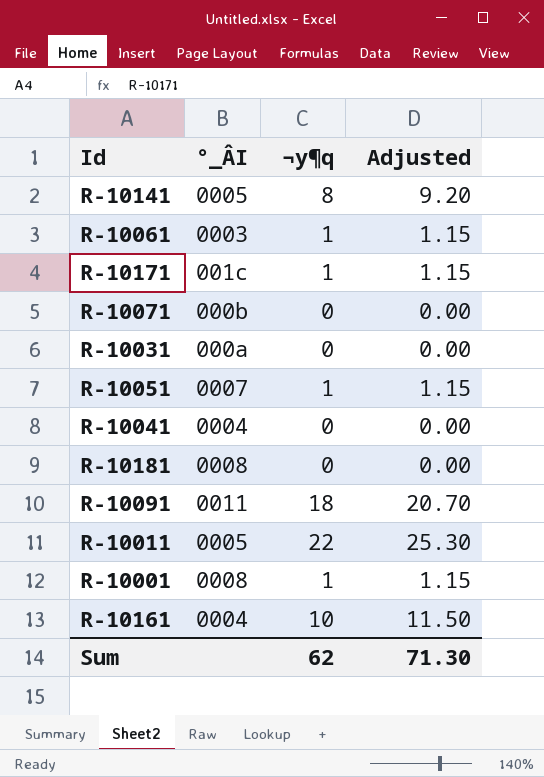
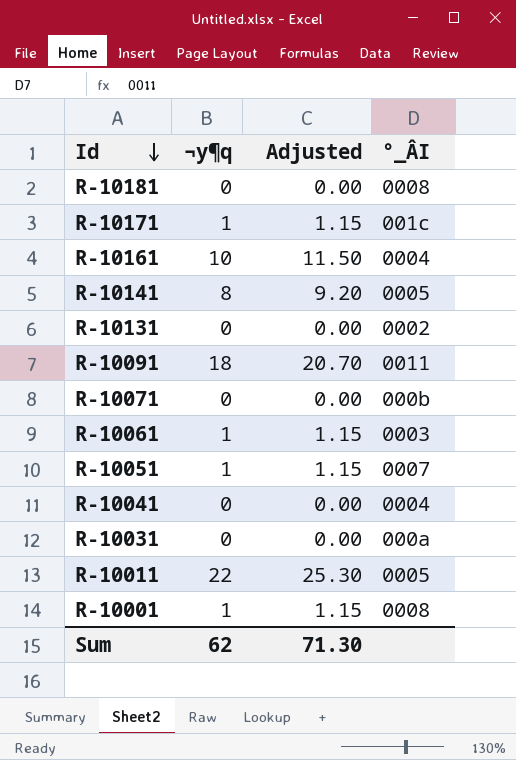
row order: none -> Id descending
column °_ÂI | position: 2 -> 4
row R-10131: none -> 0 | 0.00 | 0002

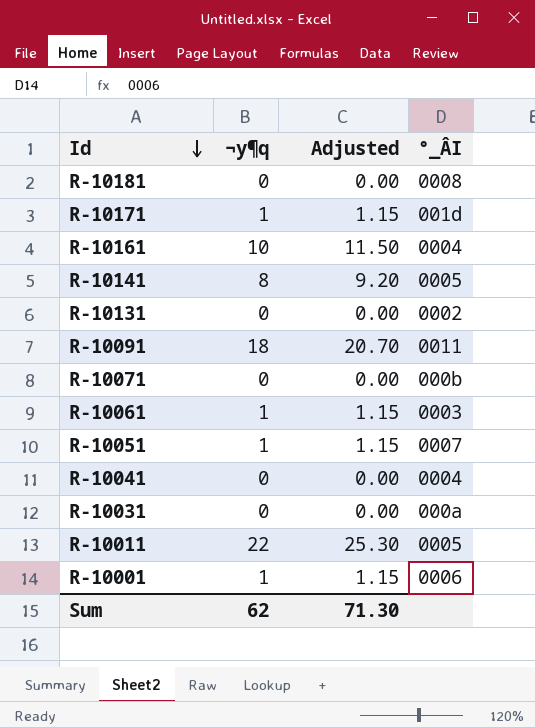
R-10171 | °_ÂI: 001c -> 001d
R-10001 | °_ÂI: 0008 -> 0006

